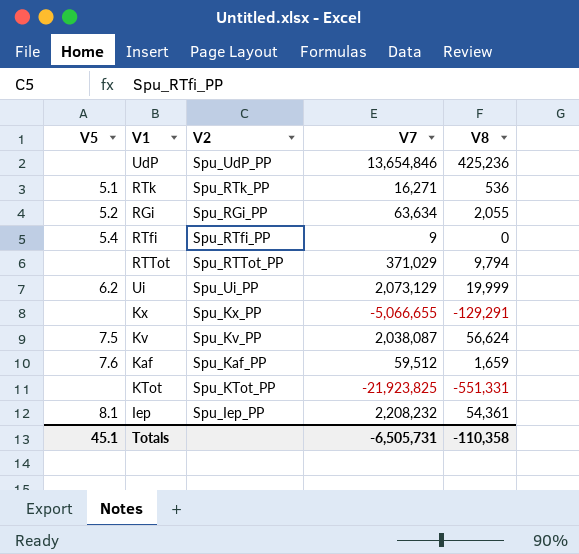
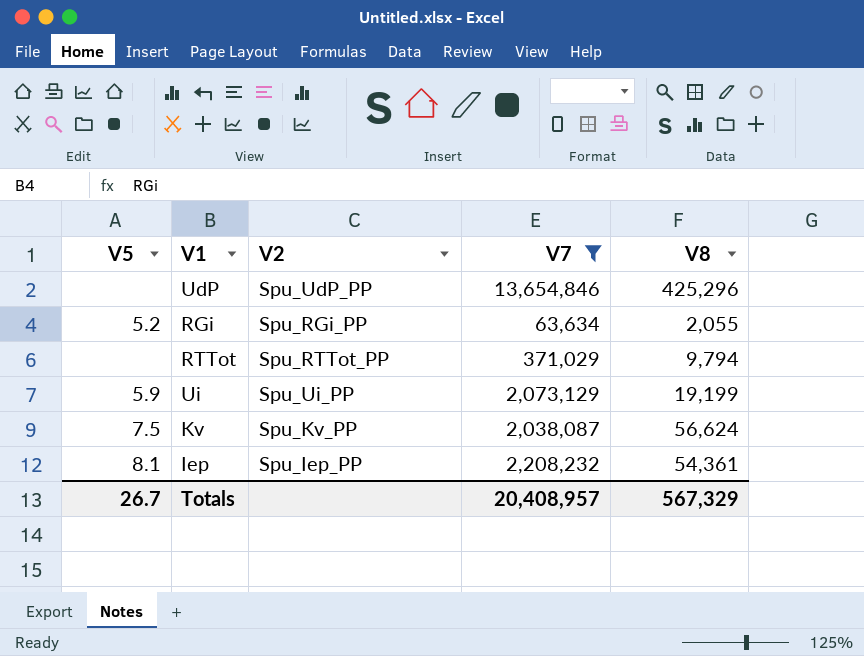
filter: none -> V7 >= 63,634
UdP | V8: 425,236 -> 425,296
Ui | V5: 6.2 -> 5.9
Ui | V8: 19,999 -> 19,199
Totals | V5: 45.1 -> 26.7
Totals | V7: -6,505,731 -> 20,408,957
Totals | V8: -110,358 -> 567,329

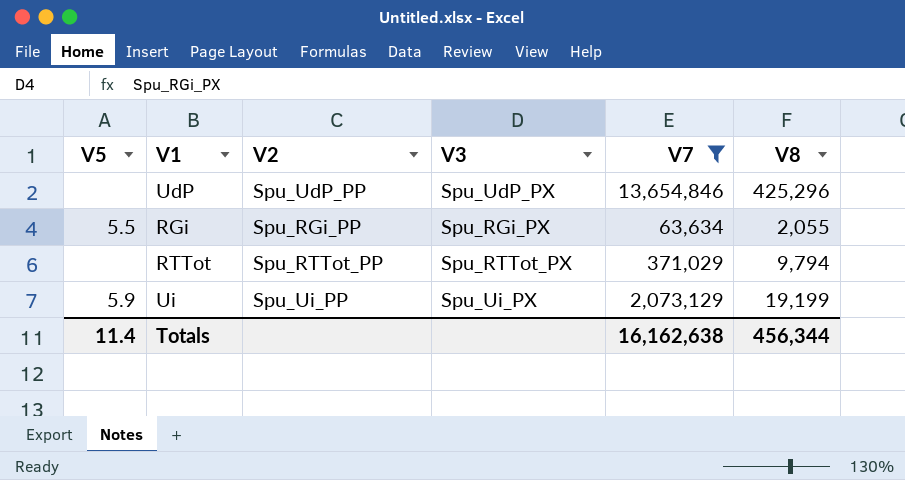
column V3 | position: none -> 4
row Kv: 7.5 | Spu_Kv_PP | 2,038,087 | 56,624 -> none
row Iep: 8.1 | Spu_Iep_PP | 2,208,232 | 54,361 -> none
RGi | V5: 5.2 -> 5.5
Totals | V5: 26.7 -> 11.4
Totals | V7: 20,408,957 -> 16,162,638
Totals | V8: 567,329 -> 456,344

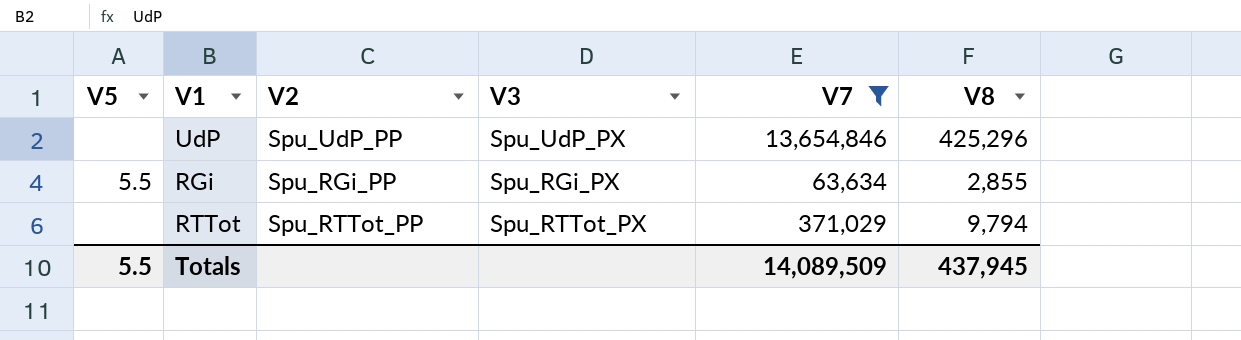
row Ui: 5.9 | Spu_Ui_PP | Spu_Ui_PX | 2,073,129 | 19,199 -> none
RGi | V8: 2,055 -> 2,855
Totals | V5: 11.4 -> 5.5
Totals | V7: 16,162,638 -> 14,089,509
Totals | V8: 456,344 -> 437,945

